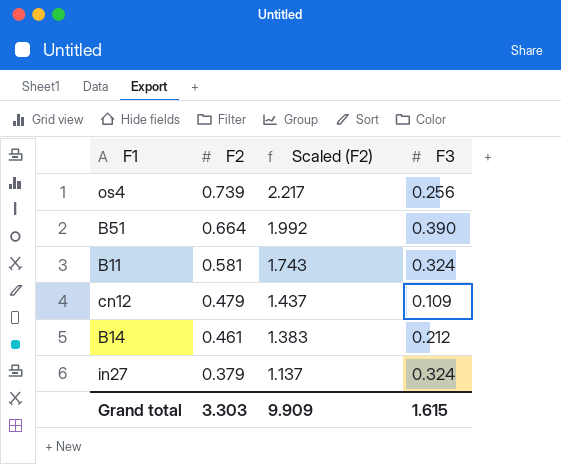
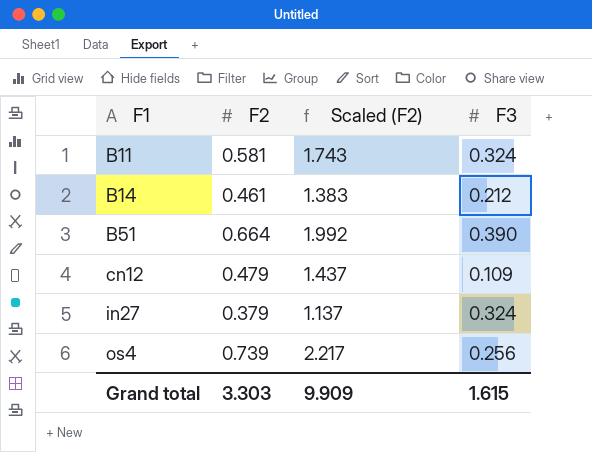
row order: F2 descending -> F1 ascending

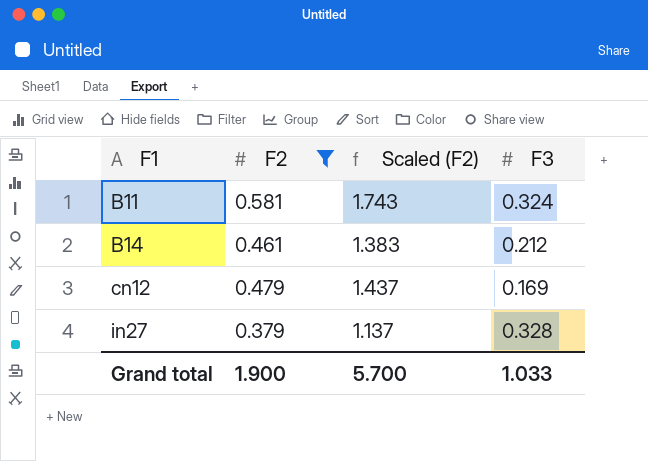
filter: none -> F2 <= 0.581
cn12 | F3: 0.109 -> 0.169
in27 | F3: 0.324 -> 0.328
Grand total | F2: 3.303 -> 1.900
Grand total | Scaled (F2): 9.909 -> 5.700
Grand total | F3: 1.615 -> 1.033

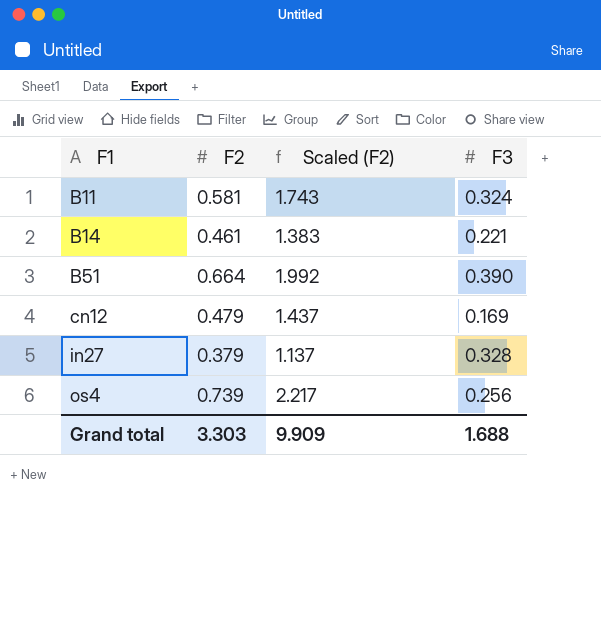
filter: F2 <= 0.581 -> none
B14 | F3: 0.212 -> 0.221
Grand total | F2: 1.900 -> 3.303
Grand total | Scaled (F2): 5.700 -> 9.909
Grand total | F3: 1.033 -> 1.688

